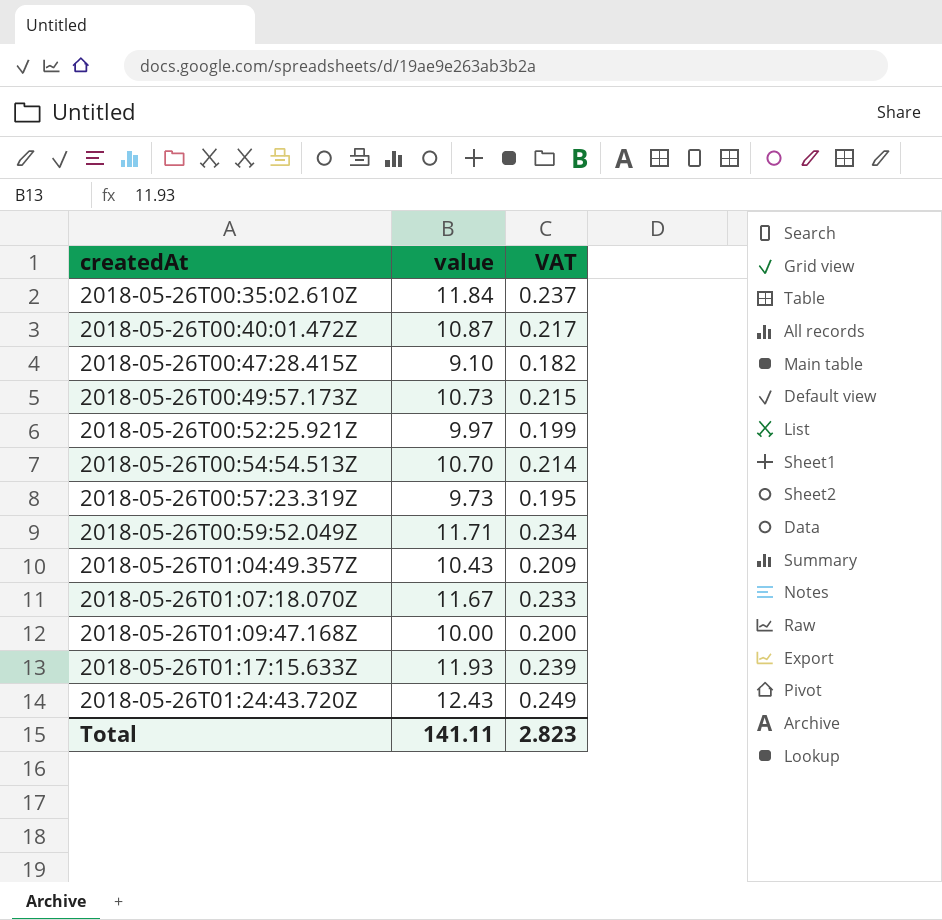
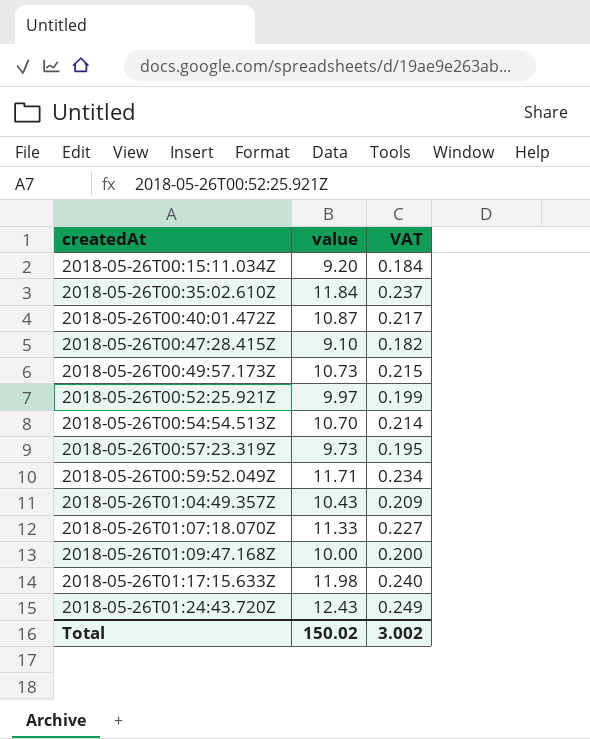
row 2018-05-26T00:15:11.034Z: none -> 9.20 | 0.184
2018-05-26T01:07:18.070Z | value: 11.67 -> 11.33
2018-05-26T01:07:18.070Z | VAT: 0.233 -> 0.227
2018-05-26T01:17:15.633Z | value: 11.93 -> 11.98
2018-05-26T01:17:15.633Z | VAT: 0.239 -> 0.240
Total | value: 141.11 -> 150.02
Total | VAT: 2.823 -> 3.002

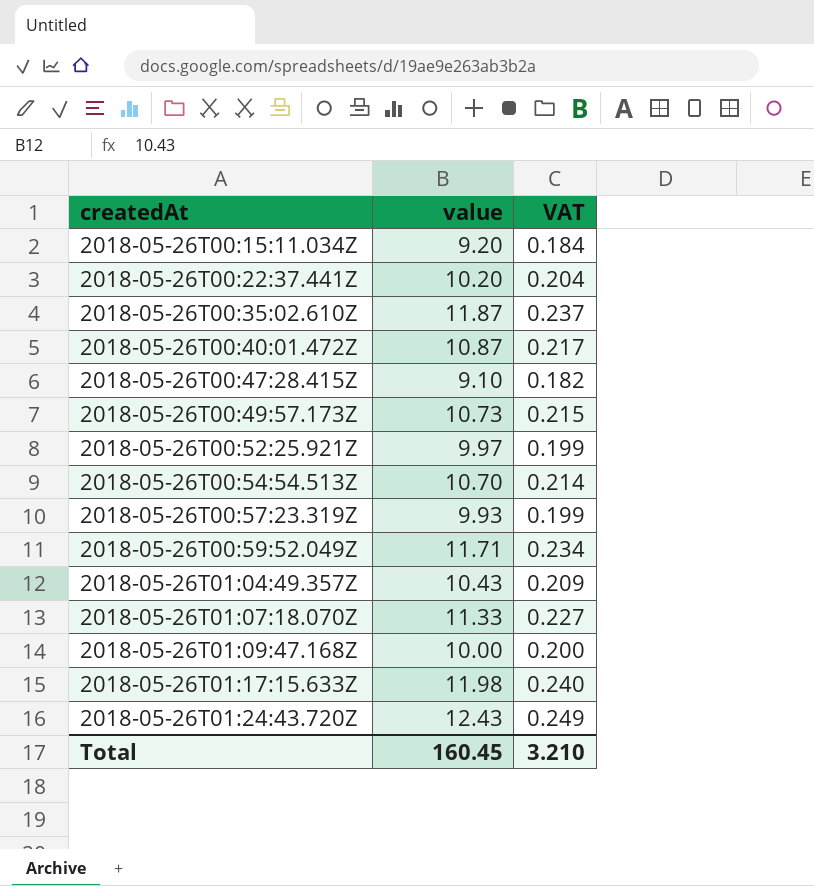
row 2018-05-26T00:22:37.441Z: none -> 10.20 | 0.204
2018-05-26T00:35:02.610Z | value: 11.84 -> 11.87
2018-05-26T00:57:23.319Z | value: 9.73 -> 9.93
2018-05-26T00:57:23.319Z | VAT: 0.195 -> 0.199
Total | value: 150.02 -> 160.45
Total | VAT: 3.002 -> 3.210

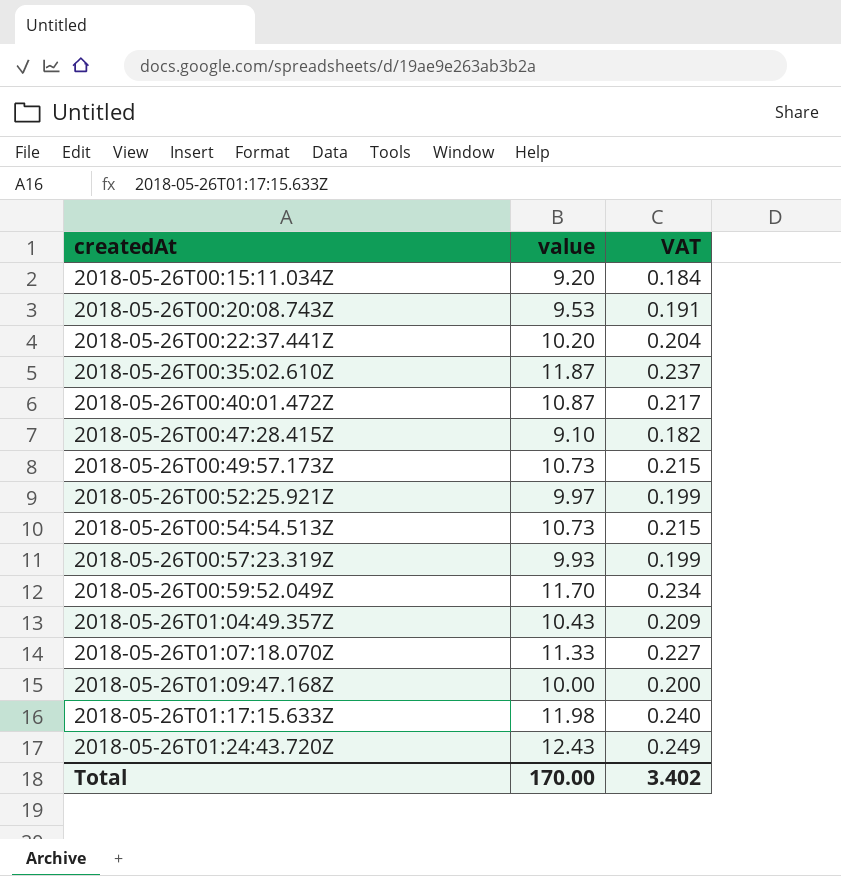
row 2018-05-26T00:20:08.743Z: none -> 9.53 | 0.191
2018-05-26T00:54:54.513Z | value: 10.70 -> 10.73
2018-05-26T00:54:54.513Z | VAT: 0.214 -> 0.215
2018-05-26T00:59:52.049Z | value: 11.71 -> 11.70
Total | value: 160.45 -> 170.00
Total | VAT: 3.210 -> 3.402

